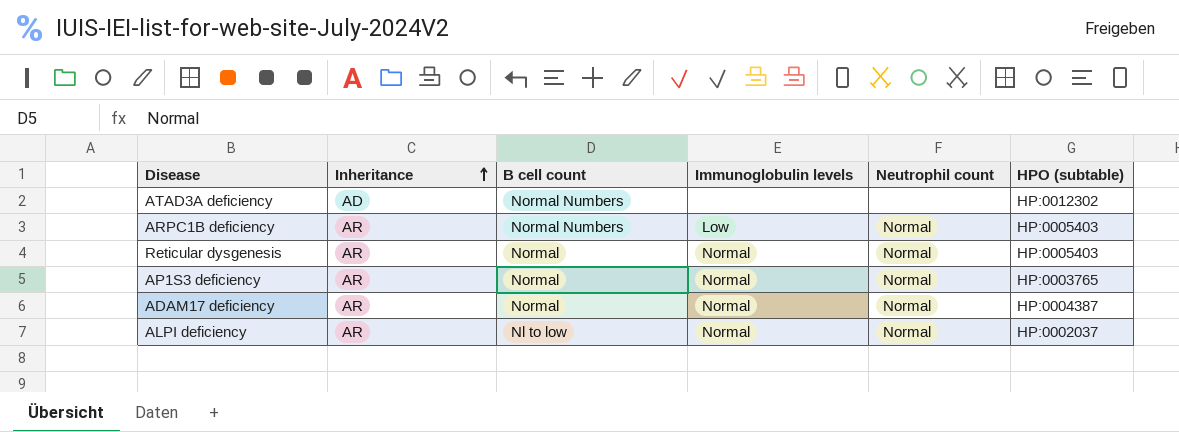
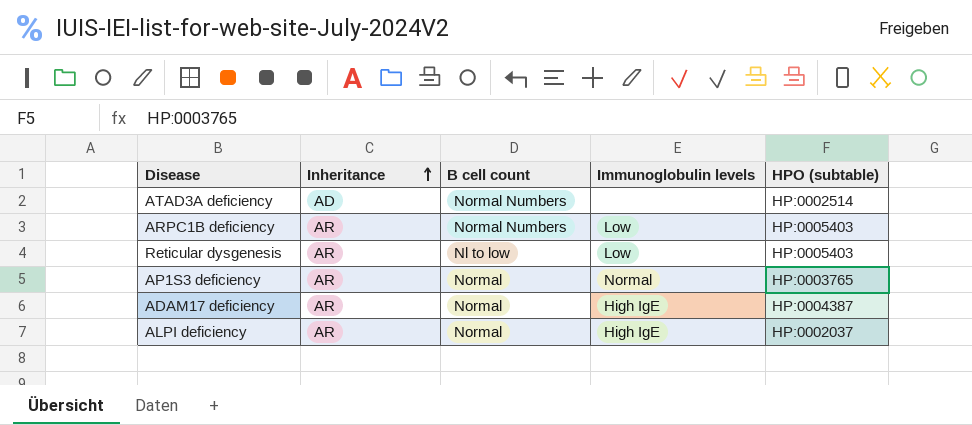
column Neutrophil count | position: 5 -> none
ATAD3A deficiency | HPO (subtable): HP:0012302 -> HP:0002514
Reticular dysgenesis | B cell count: Normal -> Nl to low
Reticular dysgenesis | Immunoglobulin levels: Normal -> Low
ADAM17 deficiency | Immunoglobulin levels: Normal -> High IgE
ALPI deficiency | B cell count: Nl to low -> Normal
ALPI deficiency | Immunoglobulin levels: Normal -> High IgE

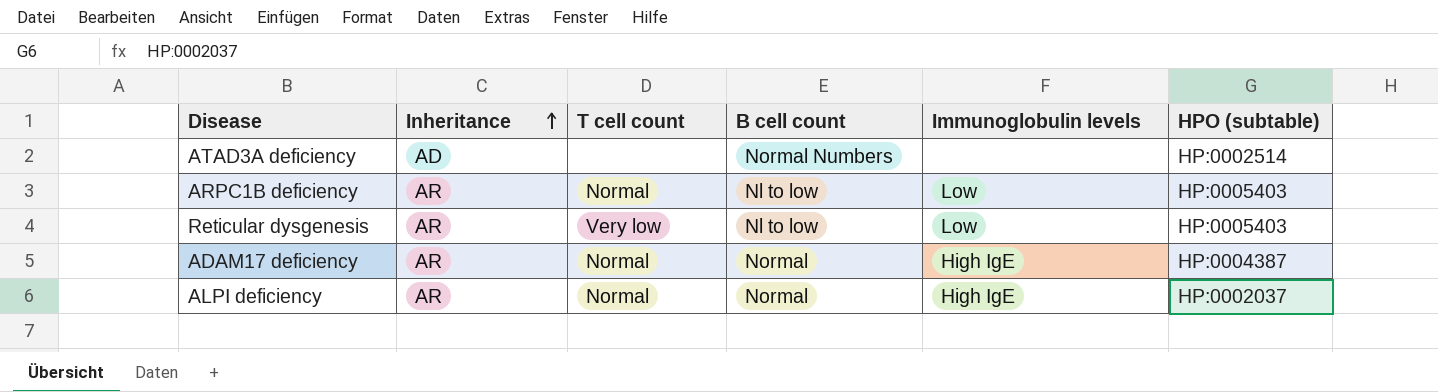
column T cell count | position: none -> 3
row AP1S3 deficiency: AR | Normal | Normal | HP:0003765 -> none
ARPC1B deficiency | B cell count: Normal Numbers -> Nl to low

